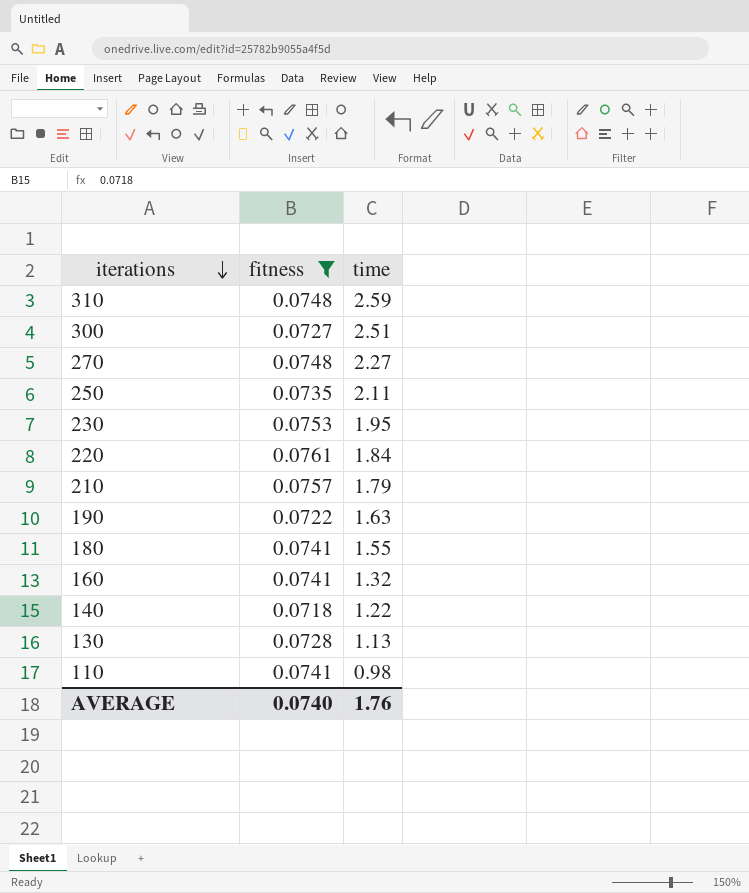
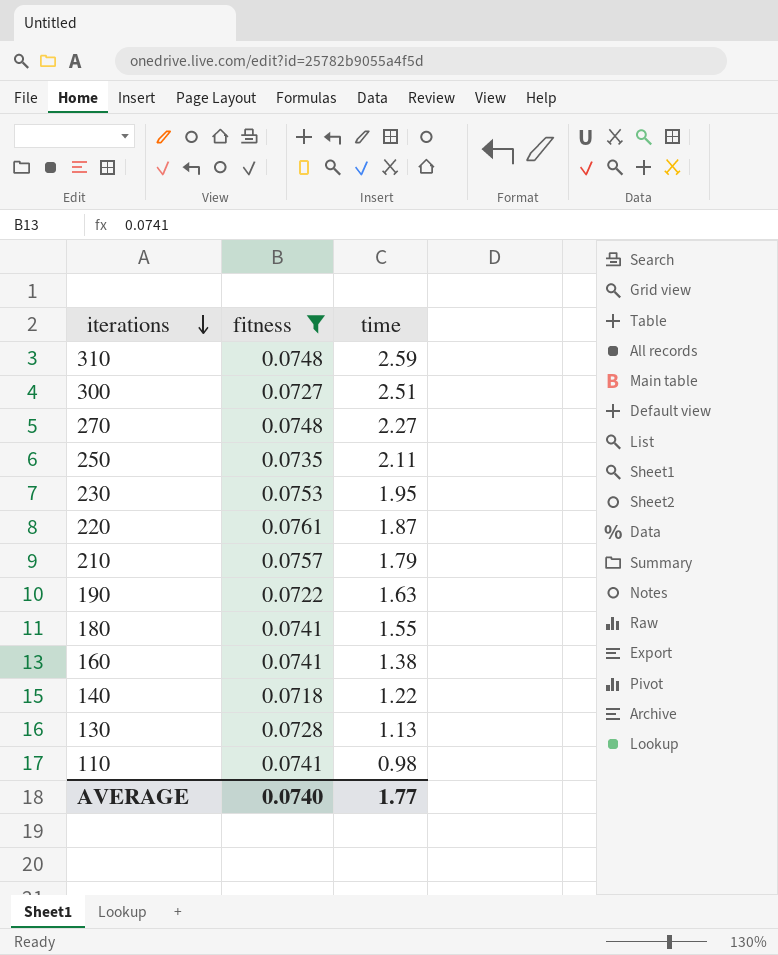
220 | time: 1.84 -> 1.87
160 | time: 1.32 -> 1.38
AVERAGE | time: 1.76 -> 1.77

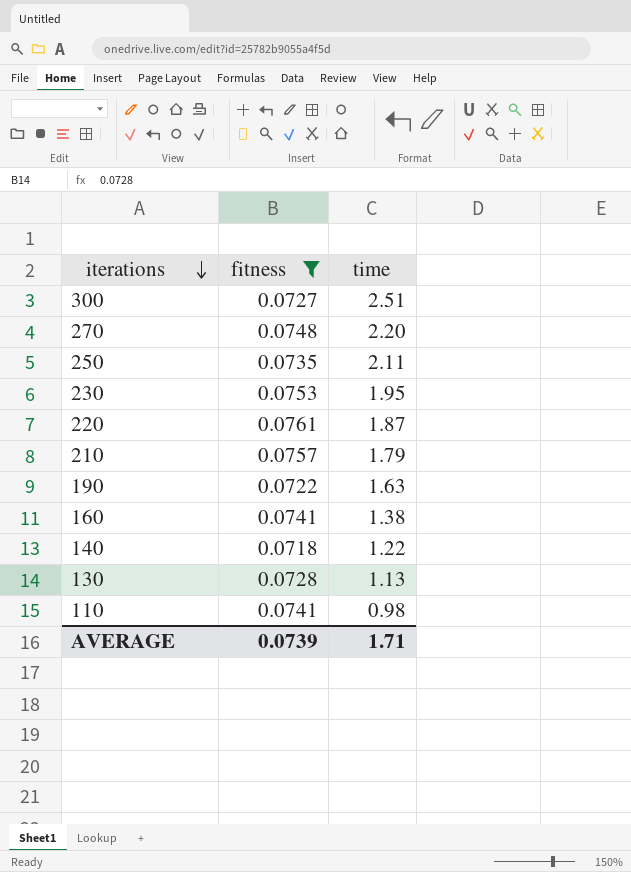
row 310: 0.0748 | 2.59 -> none
row 180: 0.0741 | 1.55 -> none
270 | time: 2.27 -> 2.20
AVERAGE | fitness: 0.0740 -> 0.0739
AVERAGE | time: 1.77 -> 1.71

